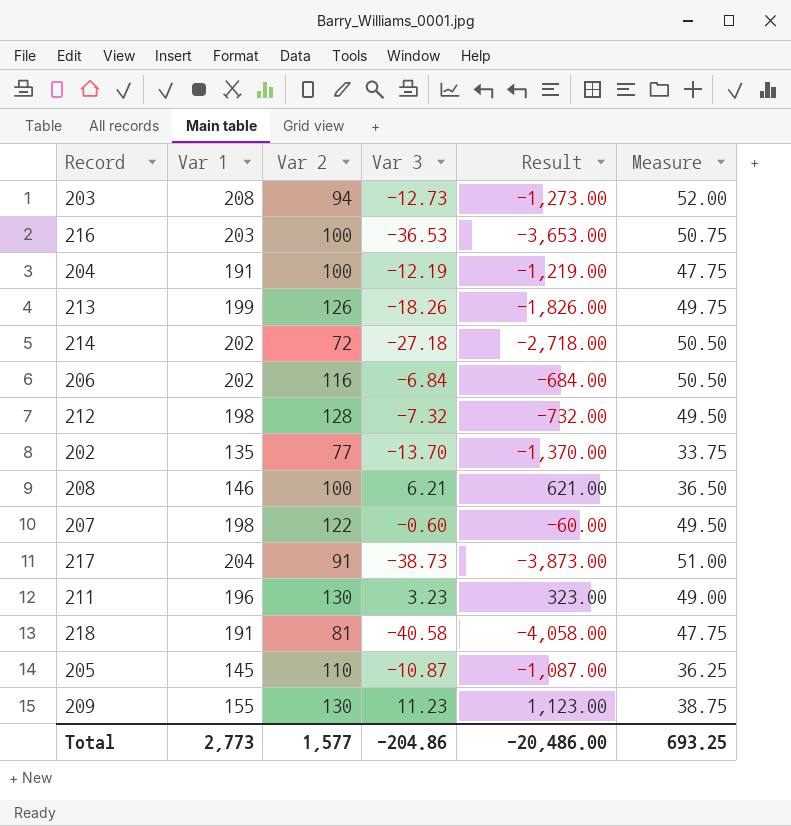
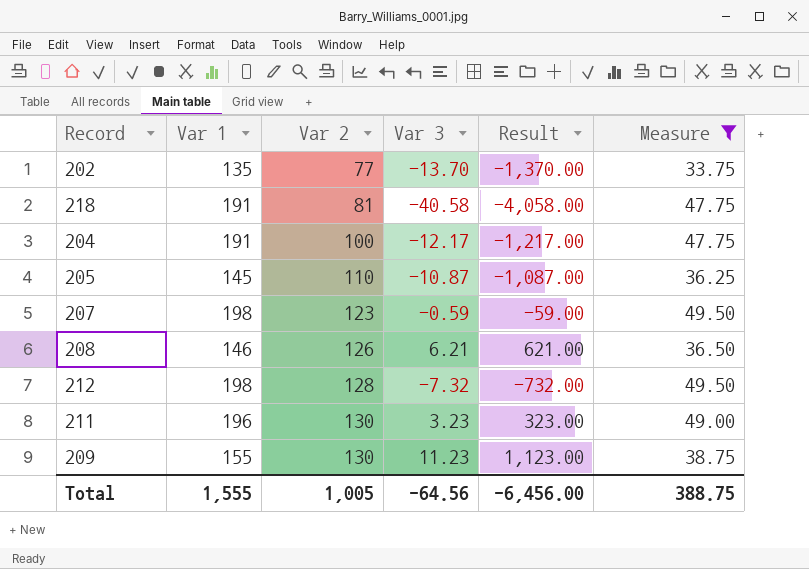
filter: none -> Measure <= 49.50
row order: none -> Var 2 ascending
204 | Var 3: -12.19 -> -12.17
204 | Result: -1,219.00 -> -1,217.00
207 | Var 2: 122 -> 123
207 | Var 3: -0.60 -> -0.59
207 | Result: -60.00 -> -59.00
208 | Var 2: 100 -> 126
Total | Var 1: 2,773 -> 1,555
Total | Var 2: 1,577 -> 1,005
Total | Var 3: -204.86 -> -64.56
Total | Result: -20,486.00 -> -6,456.00
Total | Measure: 693.25 -> 388.75

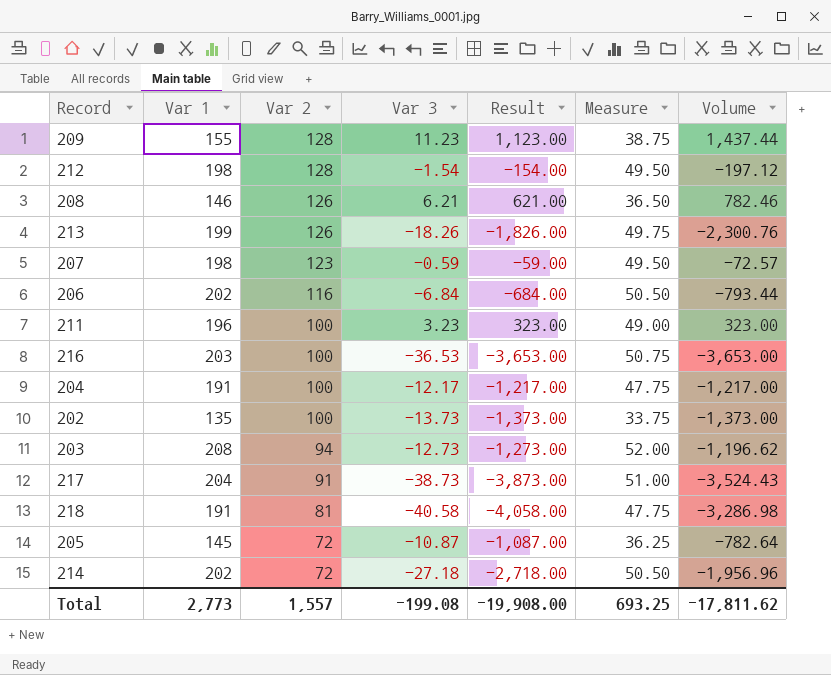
filter: Measure <= 49.50 -> none
row order: Var 2 ascending -> Var 2 descending
column Volume | formula: none -> [Var 2] * [Var 3]
209 | Var 2: 130 -> 128
212 | Var 3: -7.32 -> -1.54
212 | Result: -732.00 -> -154.00
211 | Var 2: 130 -> 100
202 | Var 2: 77 -> 100
202 | Var 3: -13.70 -> -13.73
202 | Result: -1,370.00 -> -1,373.00
205 | Var 2: 110 -> 72
Total | Var 1: 1,555 -> 2,773
Total | Var 2: 1,005 -> 1,557
Total | Var 3: -64.56 -> -199.08
Total | Result: -6,456.00 -> -19,908.00
Total | Measure: 388.75 -> 693.25

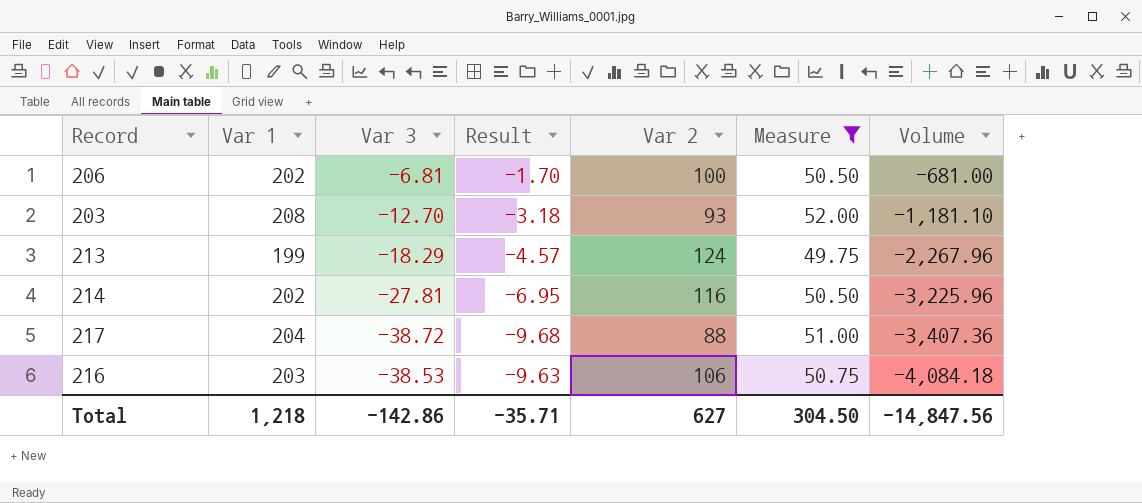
filter: none -> Measure >= 49.75
row order: Var 2 descending -> Volume descending
column Result | formula: [Var 3] * 100 -> [Var 3] * 0.25
column Var 2 | position: 3 -> 5
206 | Var 3: -6.84 -> -6.81
206 | Var 2: 116 -> 100
206 | Volume: -793.44 -> -681.00
203 | Var 3: -12.73 -> -12.70
203 | Var 2: 94 -> 93
203 | Volume: -1,196.62 -> -1,181.10
213 | Var 3: -18.26 -> -18.29
213 | Var 2: 126 -> 124
213 | Volume: -2,300.76 -> -2,267.96
214 | Var 3: -27.18 -> -27.81
214 | Var 2: 72 -> 116
214 | Volume: -1,956.96 -> -3,225.96
217 | Var 3: -38.73 -> -38.72
217 | Var 2: 91 -> 88
217 | Volume: -3,524.43 -> -3,407.36
216 | Var 3: -36.53 -> -38.53
216 | Var 2: 100 -> 106
216 | Volume: -3,653.00 -> -4,084.18
Total | Var 1: 2,773 -> 1,218
Total | Var 3: -199.08 -> -142.86
Total | Result: -19,908.00 -> -35.71
Total | Var 2: 1,557 -> 627
Total | Measure: 693.25 -> 304.50
Total | Volume: -17,811.62 -> -14,847.56

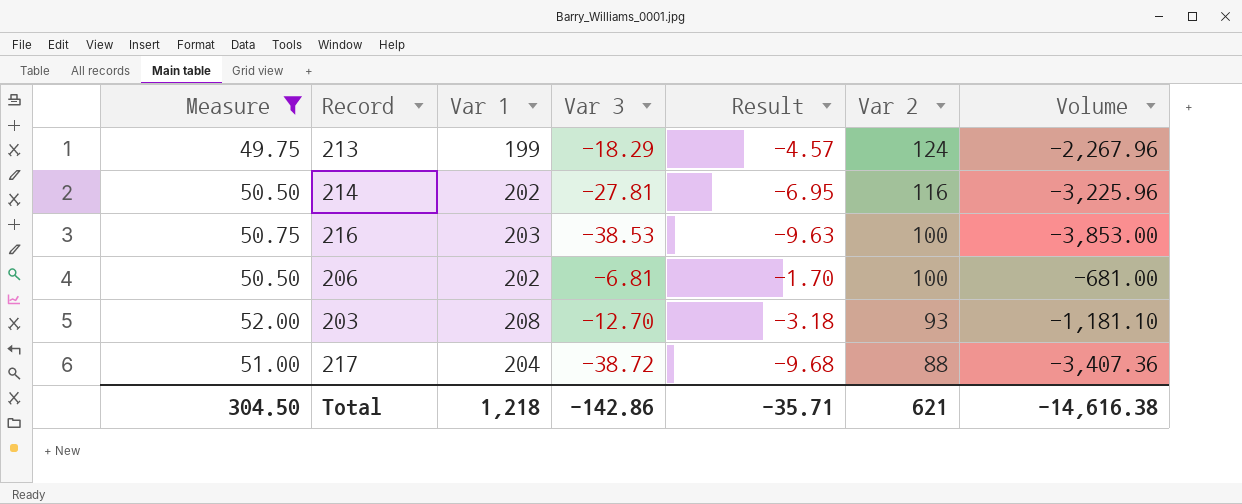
row order: Volume descending -> Var 2 descending
column Measure | position: 6 -> 1
216 | Var 2: 106 -> 100
216 | Volume: -4,084.18 -> -3,853.00
Total | Var 2: 627 -> 621
Total | Volume: -14,847.56 -> -14,616.38

